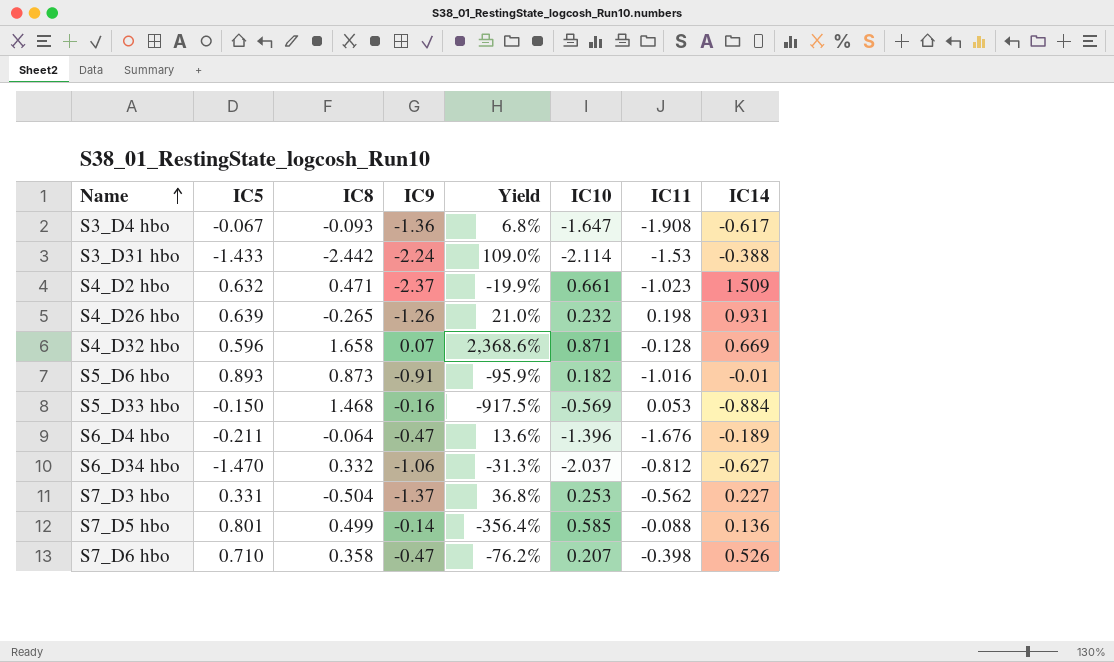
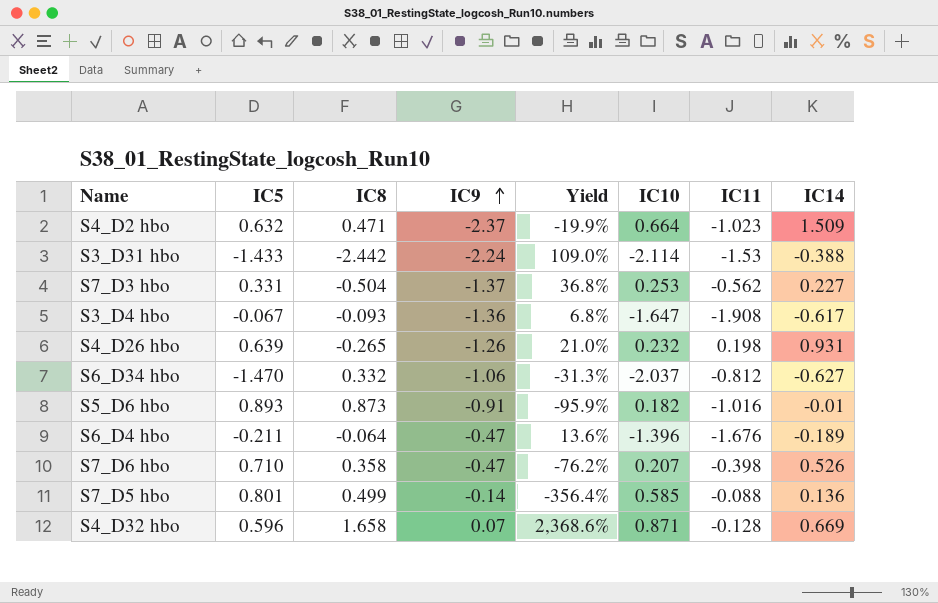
row order: Name ascending -> IC9 ascending
row S5_D33 hbo: -0.150 | 1.468 | -0.16 | -917.5% | -0.569 | 0.053 | -0.884 -> none
S4_D2 hbo | IC10: 0.661 -> 0.664

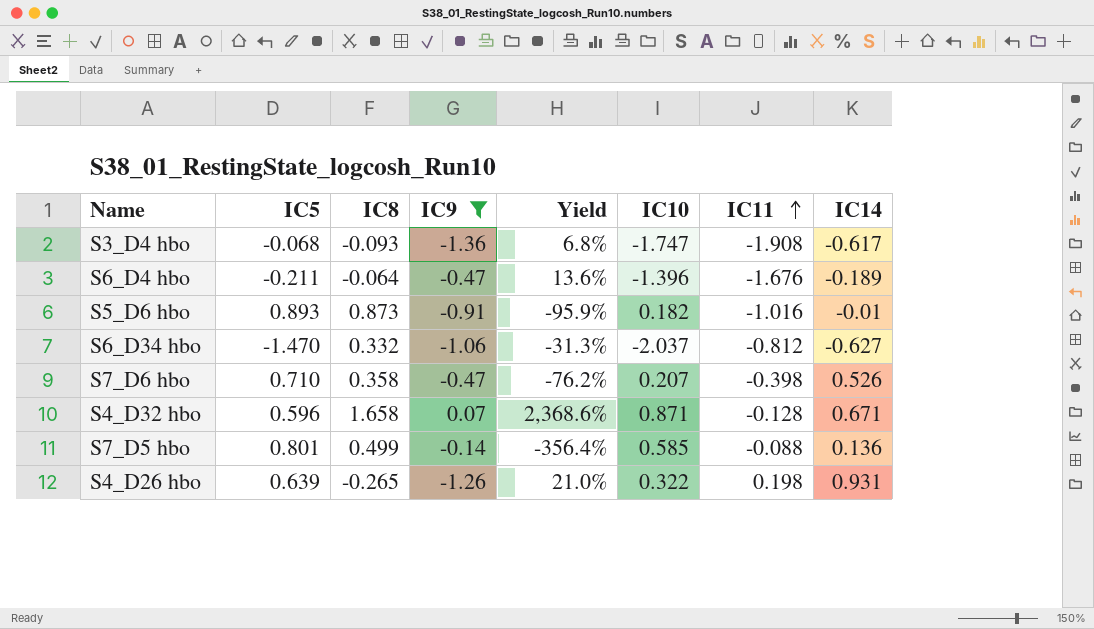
filter: none -> IC9 >= -1.36
row order: IC9 ascending -> IC11 ascending
S3_D4 hbo | IC5: -0.067 -> -0.068
S3_D4 hbo | IC10: -1.647 -> -1.747
S4_D32 hbo | IC14: 0.669 -> 0.671
S4_D26 hbo | IC10: 0.232 -> 0.322

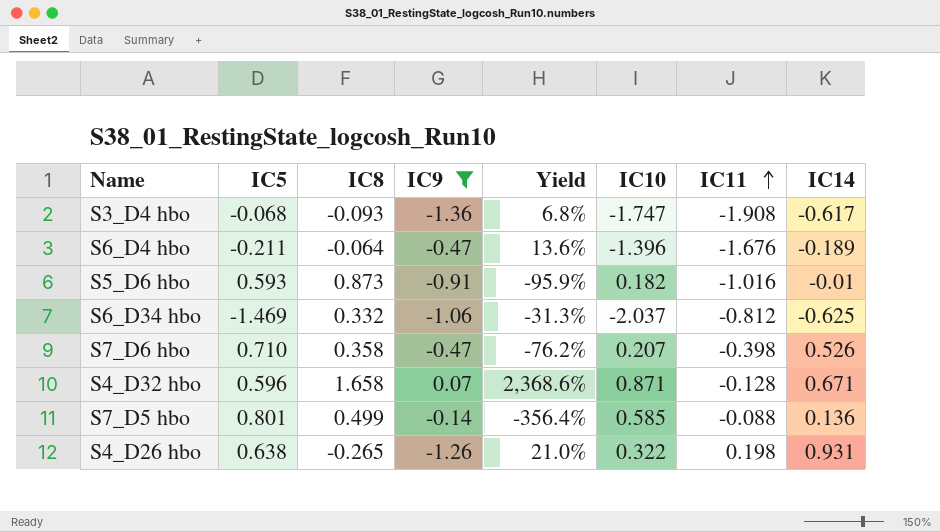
S5_D6 hbo | IC5: 0.893 -> 0.593
S6_D34 hbo | IC5: -1.470 -> -1.469
S6_D34 hbo | IC14: -0.627 -> -0.625
S4_D26 hbo | IC5: 0.639 -> 0.638

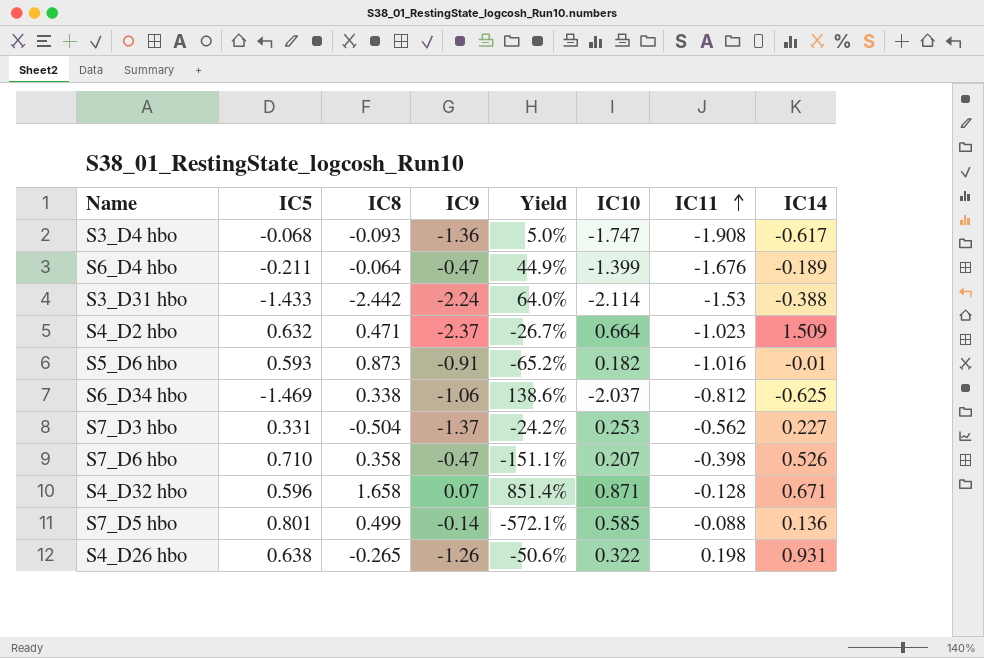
filter: IC9 >= -1.36 -> none
column Yield | formula: [IC8] / [IC9] -> [IC5] / [IC9]
S6_D4 hbo | IC10: -1.396 -> -1.399
S6_D34 hbo | IC8: 0.332 -> 0.338

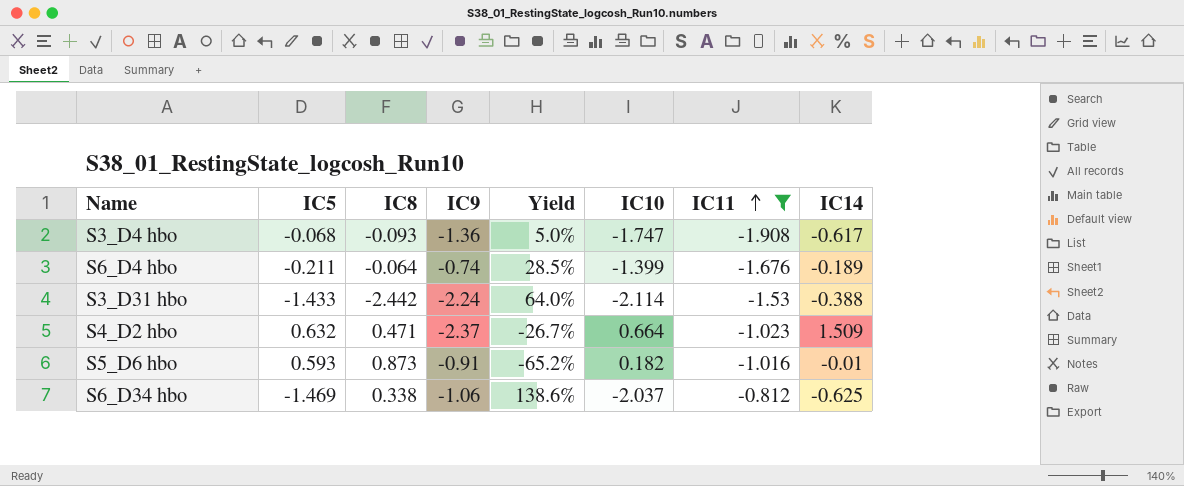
filter: none -> IC11 <= -0.812
S6_D4 hbo | IC9: -0.47 -> -0.74
S6_D4 hbo | Yield: 44.9% -> 28.5%

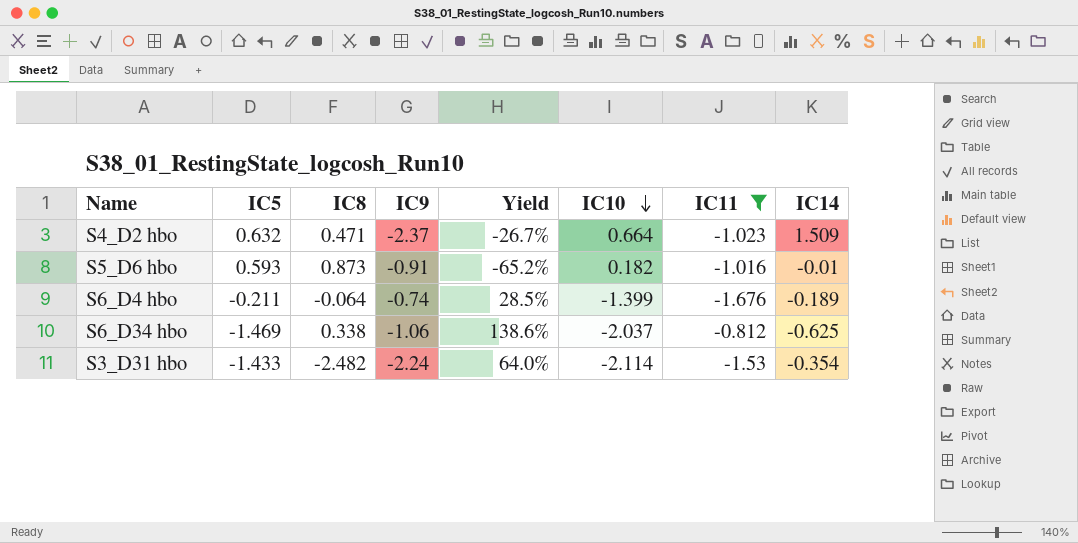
row order: IC11 ascending -> IC10 descending
row S3_D4 hbo: -0.068 | -0.093 | -1.36 | 5.0% | -1.747 | -1.908 | -0.617 -> none
S3_D31 hbo | IC8: -2.442 -> -2.482
S3_D31 hbo | IC14: -0.388 -> -0.354

